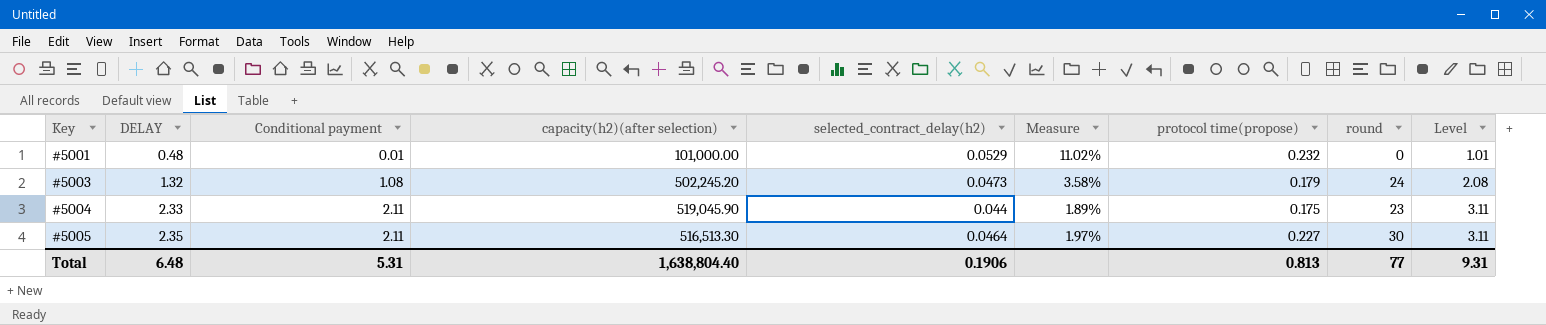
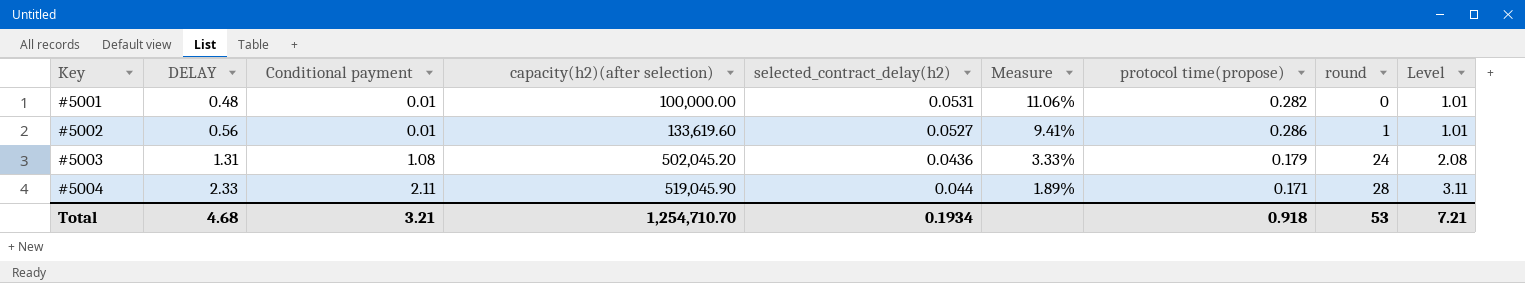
row #5005: 2.35 | 2.11 | 516,513.30 | 0.0464 | 1.97% | 0.227 | 30 | 3.11 -> none
#5001 | capacity(h2)(after selection): 101,000.00 -> 100,000.00
#5001 | selected_contract_delay(h2): 0.0529 -> 0.0531
#5001 | Measure: 11.02% -> 11.06%
#5001 | protocol time(propose): 0.232 -> 0.282
row #5002: none -> 0.56 | 0.01 | 133,619.60 | 0.0527 | 9.41% | 0.286 | 1 | 1.01
#5003 | DELAY: 1.32 -> 1.31
#5003 | capacity(h2)(after selection): 502,245.20 -> 502,045.20
#5003 | selected_contract_delay(h2): 0.0473 -> 0.0436
#5003 | Measure: 3.58% -> 3.33%
#5004 | protocol time(propose): 0.175 -> 0.171
#5004 | round: 23 -> 28
Total | DELAY: 6.48 -> 4.68
Total | Conditional payment: 5.31 -> 3.21
Total | capacity(h2)(after selection): 1,638,804.40 -> 1,254,710.70
Total | selected_contract_delay(h2): 0.1906 -> 0.1934
Total | protocol time(propose): 0.813 -> 0.918
Total | round: 77 -> 53
Total | Level: 9.31 -> 7.21

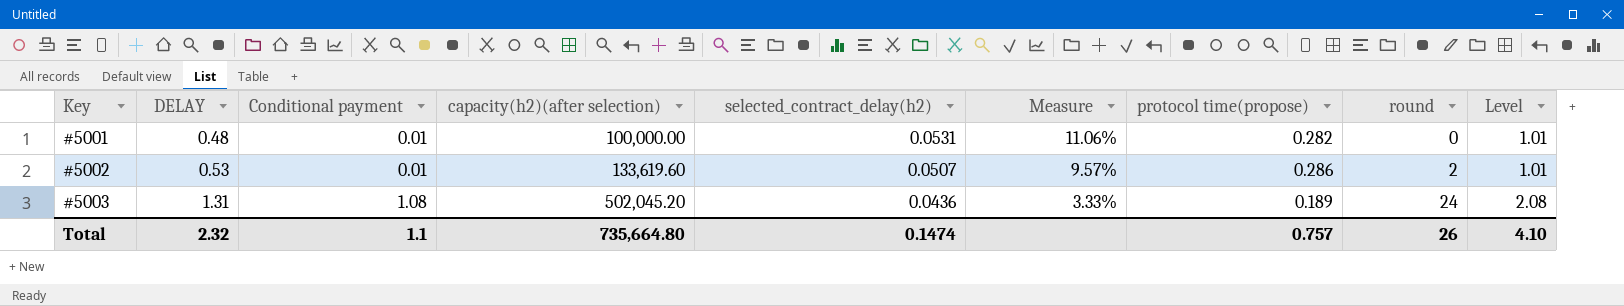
row #5004: 2.33 | 2.11 | 519,045.90 | 0.044 | 1.89% | 0.171 | 28 | 3.11 -> none
#5002 | DELAY: 0.56 -> 0.53
#5002 | selected_contract_delay(h2): 0.0527 -> 0.0507
#5002 | Measure: 9.41% -> 9.57%
#5002 | round: 1 -> 2
#5003 | protocol time(propose): 0.179 -> 0.189
Total | DELAY: 4.68 -> 2.32
Total | Conditional payment: 3.21 -> 1.1
Total | capacity(h2)(after selection): 1,254,710.70 -> 735,664.80
Total | selected_contract_delay(h2): 0.1934 -> 0.1474
Total | protocol time(propose): 0.918 -> 0.757
Total | round: 53 -> 26
Total | Level: 7.21 -> 4.10

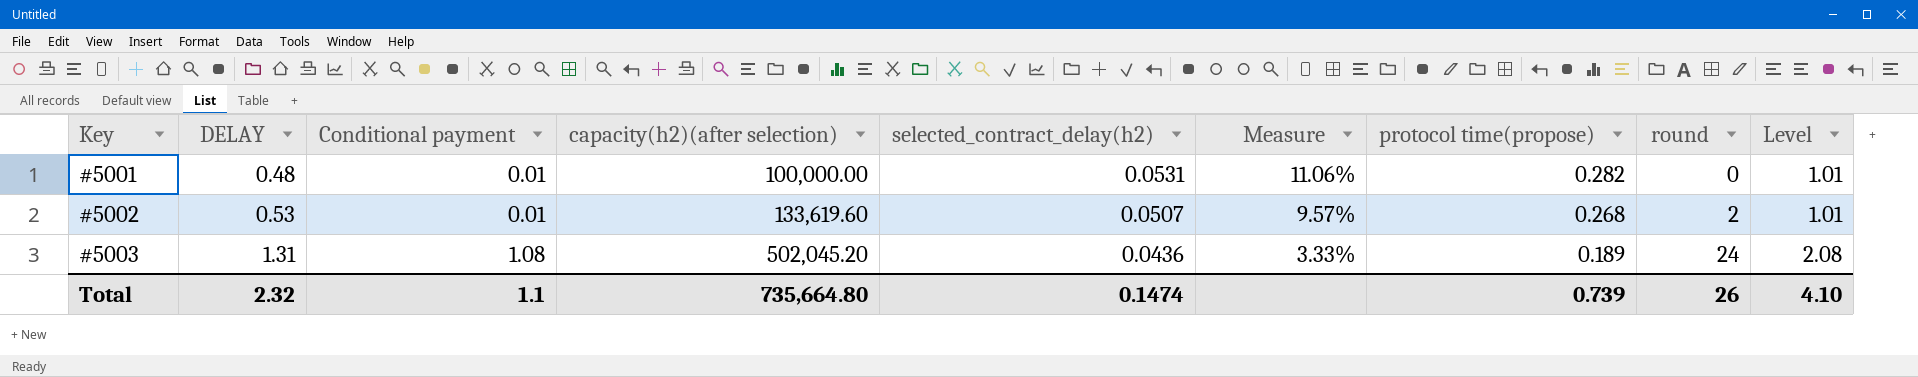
#5002 | protocol time(propose): 0.286 -> 0.268
Total | protocol time(propose): 0.757 -> 0.739

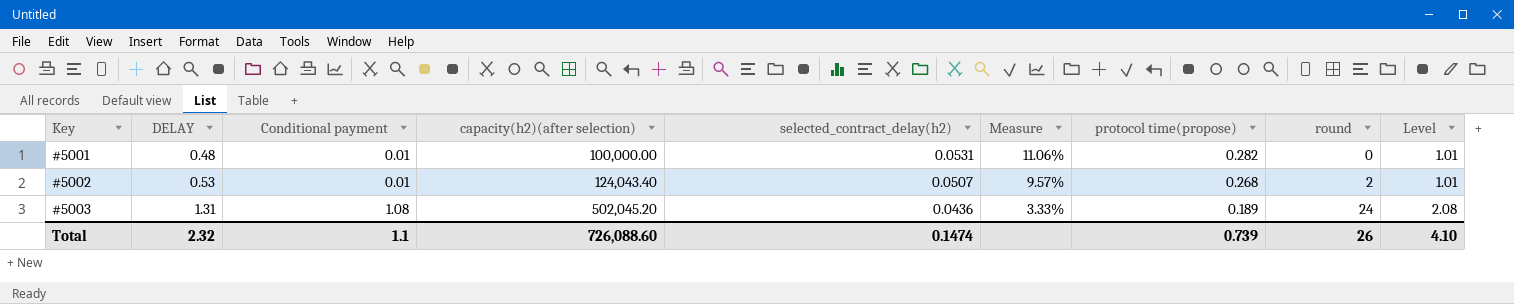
#5002 | capacity(h2)(after selection): 133,619.60 -> 124,043.40
Total | capacity(h2)(after selection): 735,664.80 -> 726,088.60

